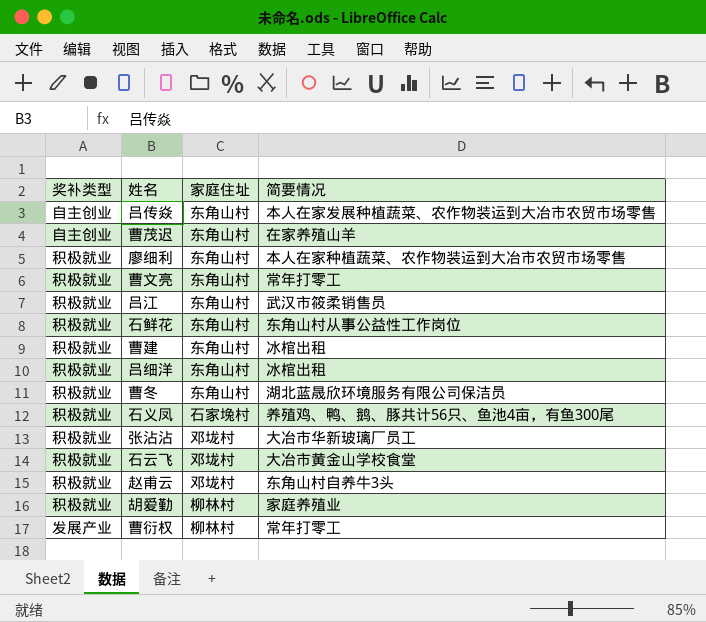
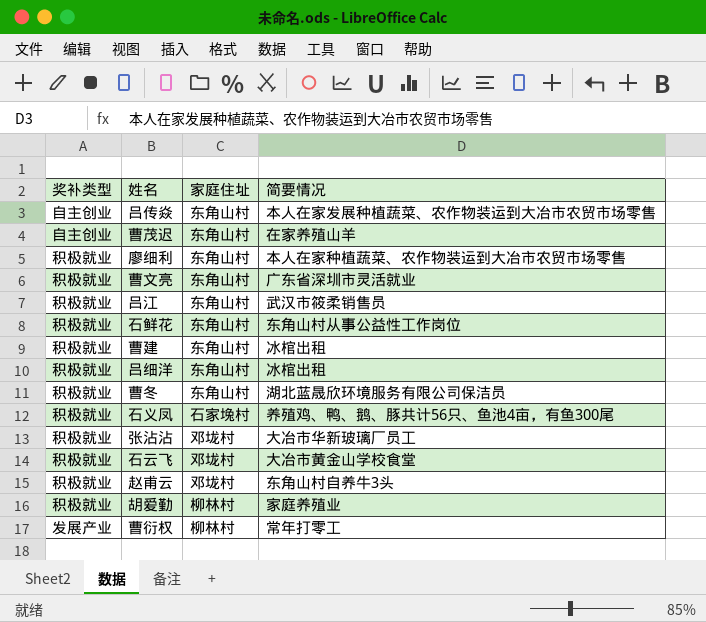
曹文亮 | 简要情况: 常年打零工 -> 广东省深圳市灵活就业

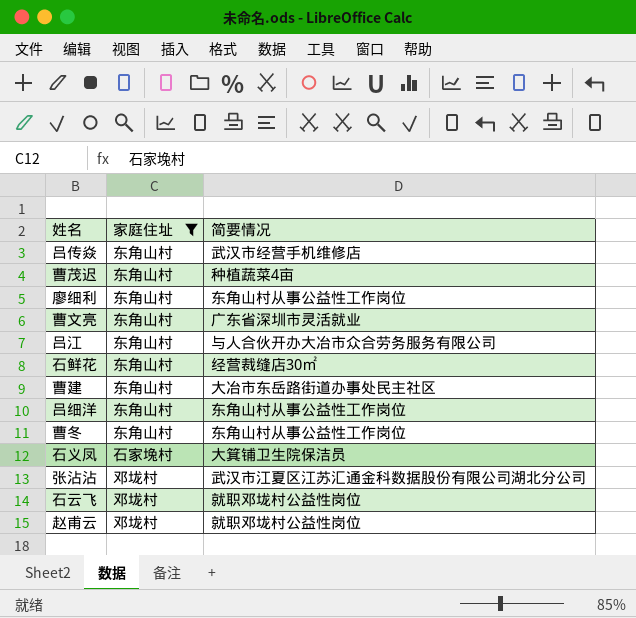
filter: none -> 家庭住址 != 柳林村
column 奖补类型 | position: 1 -> none
吕传焱 | 简要情况: 本人在家发展种植蔬菜、农作物装运到大冶市农贸市场零售 -> 武汉市经营手机维修店
曹茂迟 | 简要情况: 在家养殖山羊 -> 种植蔬菜4亩
廖细利 | 简要情况: 本人在家种植蔬菜、农作物装运到大冶市农贸市场零售 -> 东角山村从事公益性工作岗位
吕江 | 简要情况: 武汉市筱柔销售员 -> 与人合伙开办大冶市众合劳务服务有限公司
石鲜花 | 简要情况: 东角山村从事公益性工作岗位 -> 经营裁缝店30㎡
曹建 | 简要情况: 冰棺出租 -> 大冶市东岳路街道办事处民主社区
吕细洋 | 简要情况: 冰棺出租 -> 东角山村从事公益性工作岗位
曹冬 | 简要情况: 湖北蓝晟欣环境服务有限公司保洁员 -> 东角山村从事公益性工作岗位
石义凤 | 简要情况: 养殖鸡、鸭、鹅、豚共计56只、鱼池4亩，有鱼300尾 -> 大箕铺卫生院保洁员
张沾沾 | 简要情况: 大冶市华新玻璃厂员工 -> 武汉市江夏区江苏汇通金科数据股份有限公司湖北分公司
石云飞 | 简要情况: 大冶市黄金山学校食堂 -> 就职邓垅村公益性岗位
赵甫云 | 简要情况: 东角山村自养牛3头 -> 就职邓垅村公益性岗位

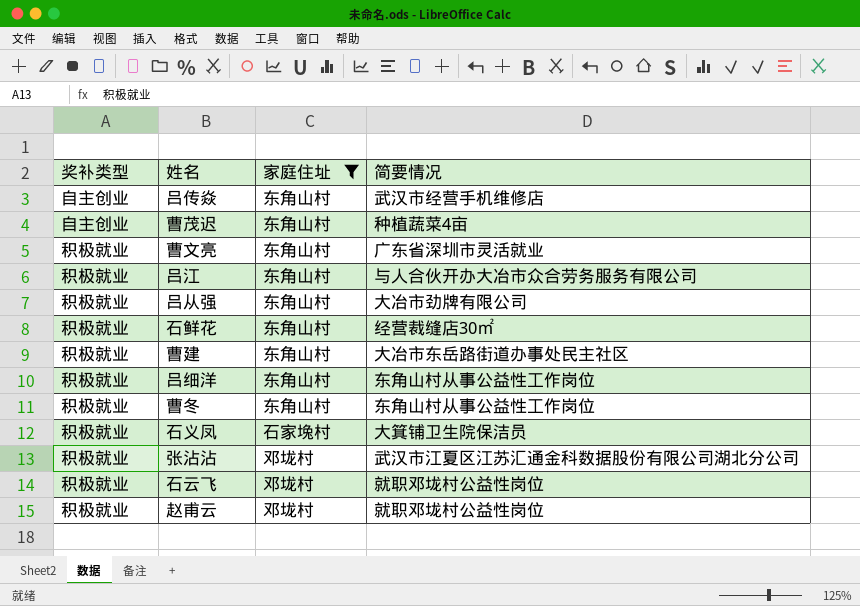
column 奖补类型 | position: none -> 1
row 廖细利: 东角山村 | 东角山村从事公益性工作岗位 -> none
row 吕从强: none -> 积极就业 | 东角山村 | 大冶市劲牌有限公司

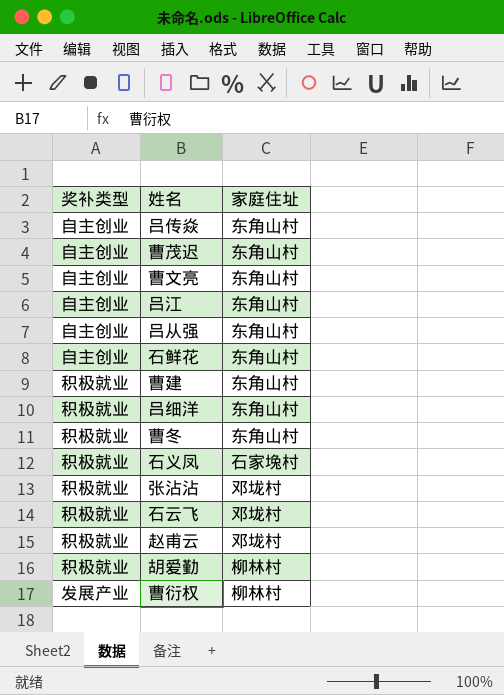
filter: 家庭住址 != 柳林村 -> none
column 简要情况 | position: 4 -> none
曹文亮 | 奖补类型: 积极就业 -> 自主创业
吕江 | 奖补类型: 积极就业 -> 自主创业
吕从强 | 奖补类型: 积极就业 -> 自主创业
石鲜花 | 奖补类型: 积极就业 -> 自主创业

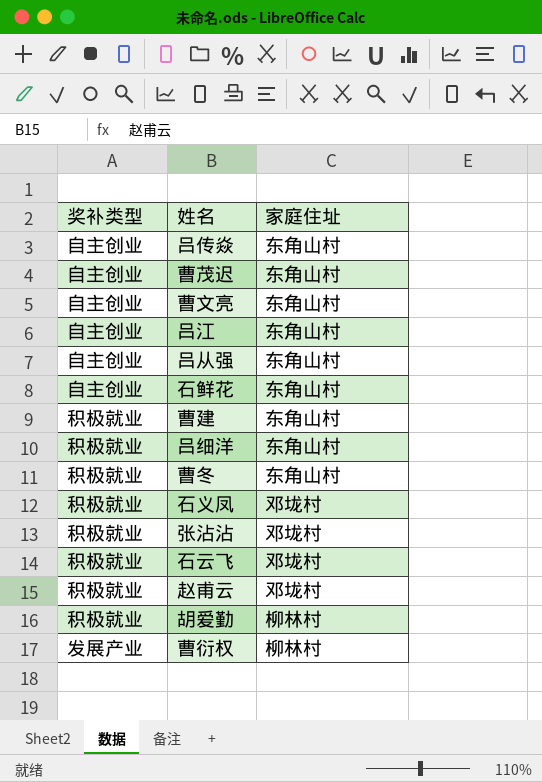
石义凤 | 家庭住址: 石家堍村 -> 邓垅村

